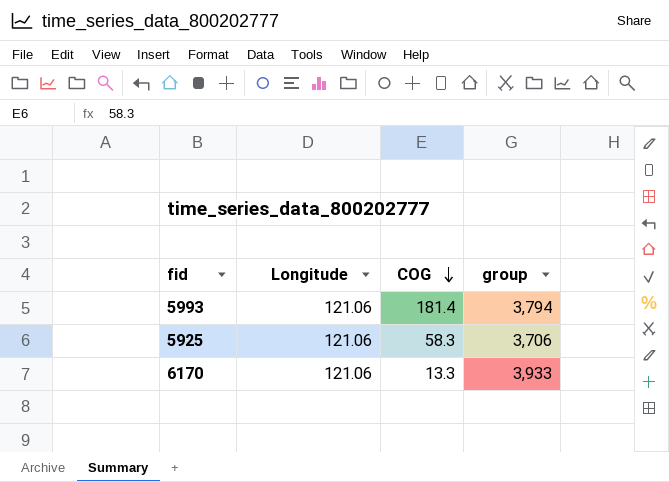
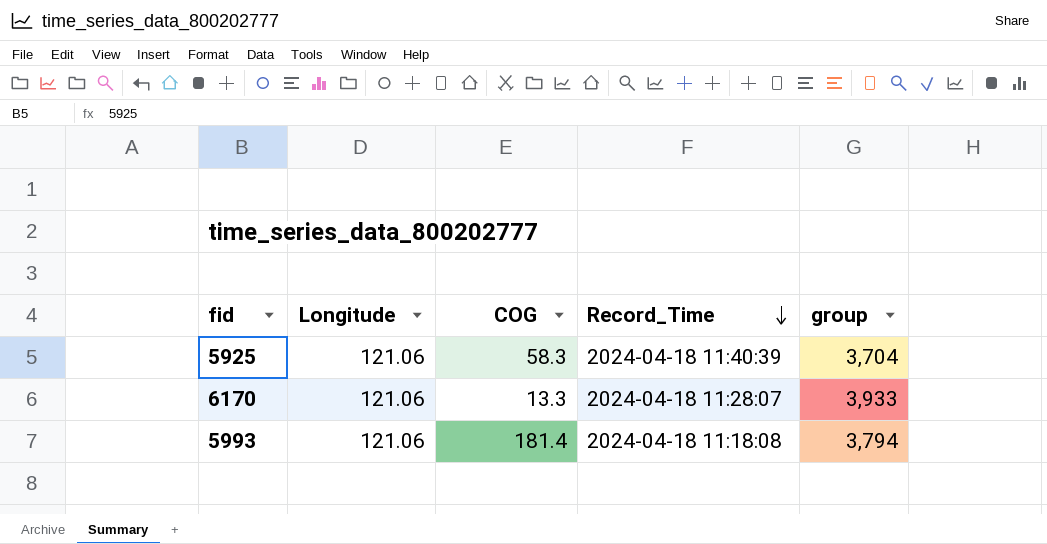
row order: COG descending -> Record_Time descending
column Record_Time | position: none -> 4
5925 | group: 3,706 -> 3,704

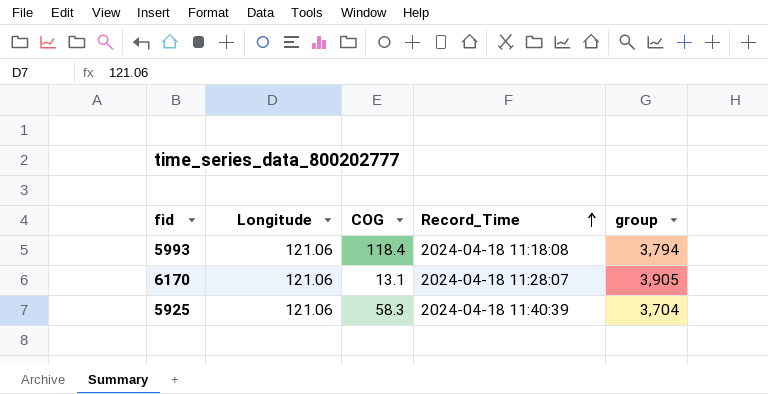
row order: Record_Time descending -> Record_Time ascending
5993 | COG: 181.4 -> 118.4
6170 | COG: 13.3 -> 13.1
6170 | group: 3,933 -> 3,905

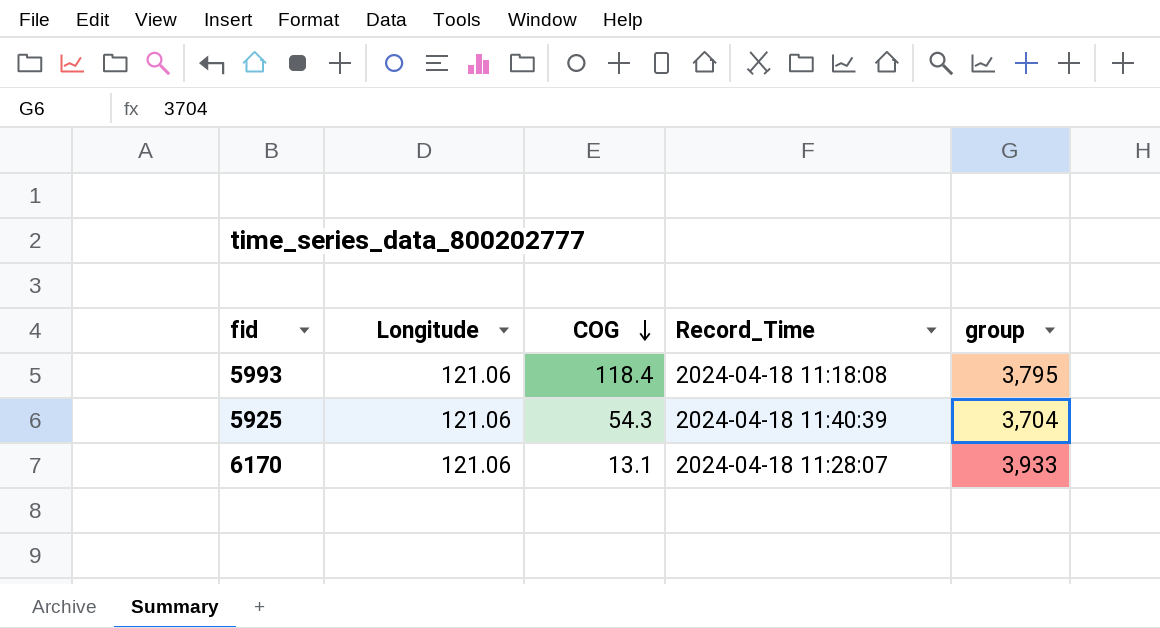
row order: Record_Time ascending -> COG descending
5993 | group: 3,794 -> 3,795
5925 | COG: 58.3 -> 54.3
6170 | group: 3,905 -> 3,933

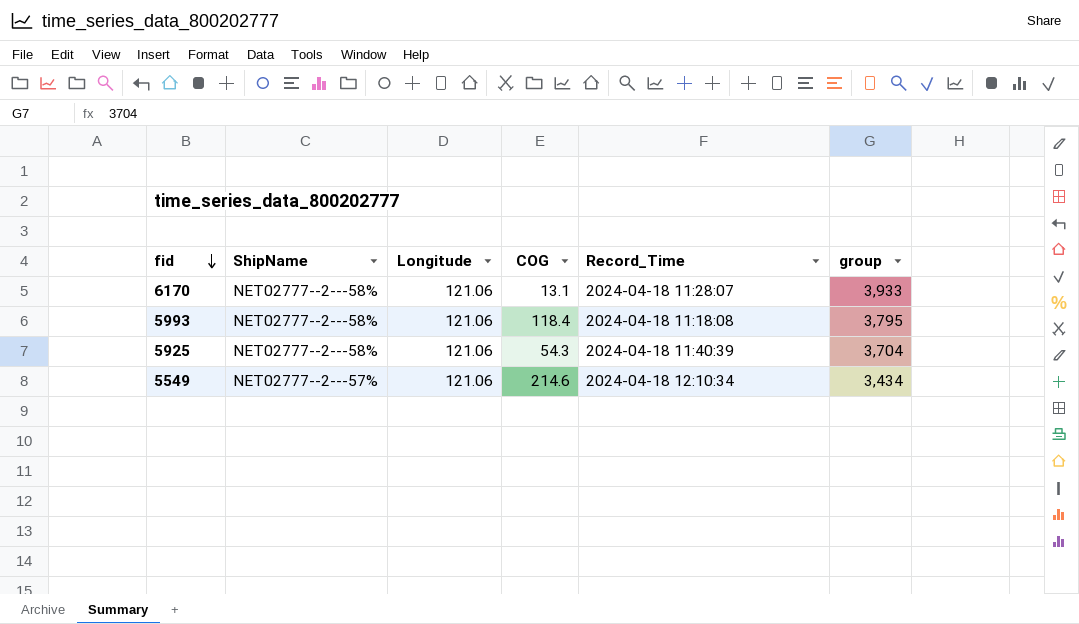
row order: COG descending -> fid descending
column ShipName | position: none -> 2
row 5549: none -> NET02777--2---57% | 121.06 | 214.6 | 2024-04-18 12:10:34 | 3,434

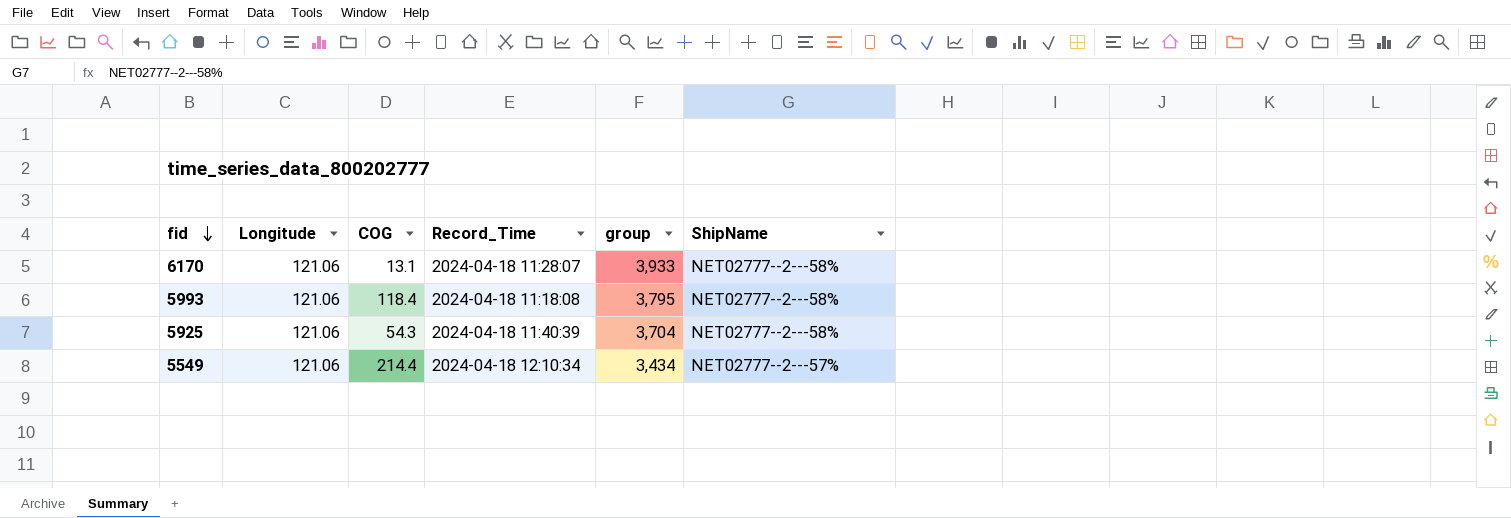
column ShipName | position: 2 -> 6
5549 | COG: 214.6 -> 214.4

